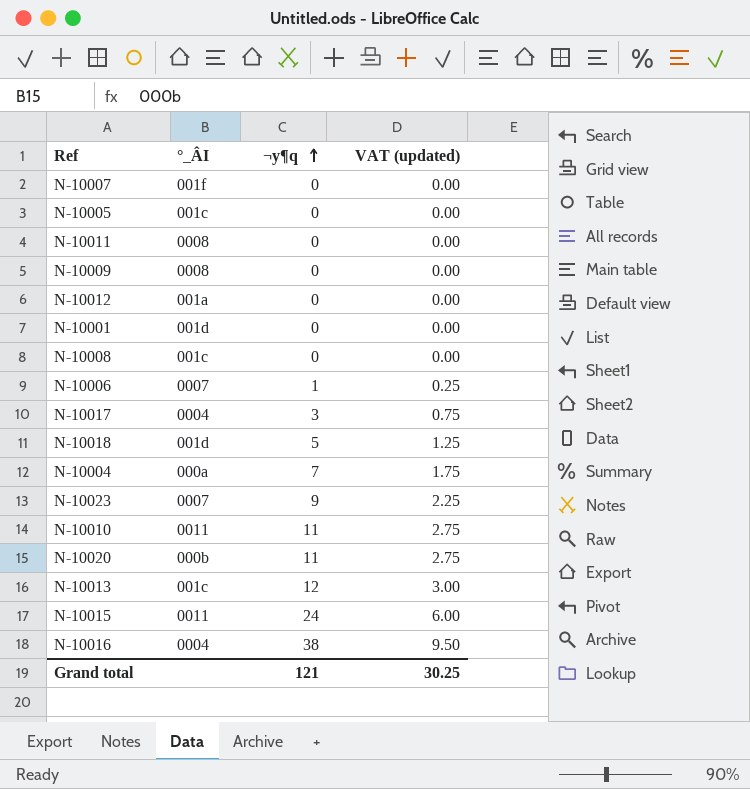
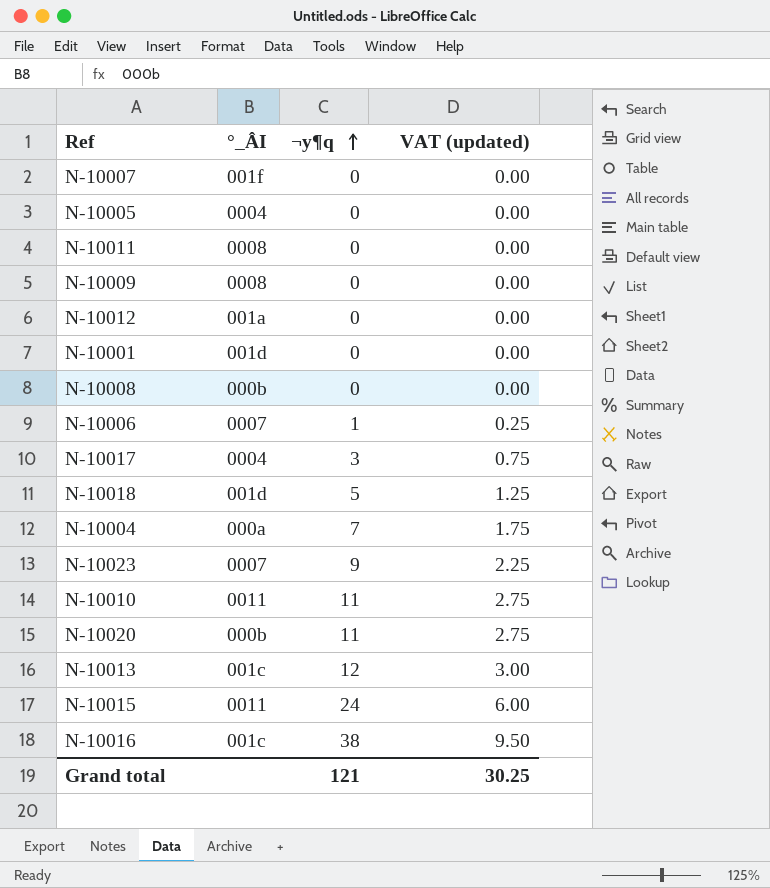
N-10005 | °_ÂI: 001c -> 0004
N-10008 | °_ÂI: 001c -> 000b
N-10016 | °_ÂI: 0004 -> 001c

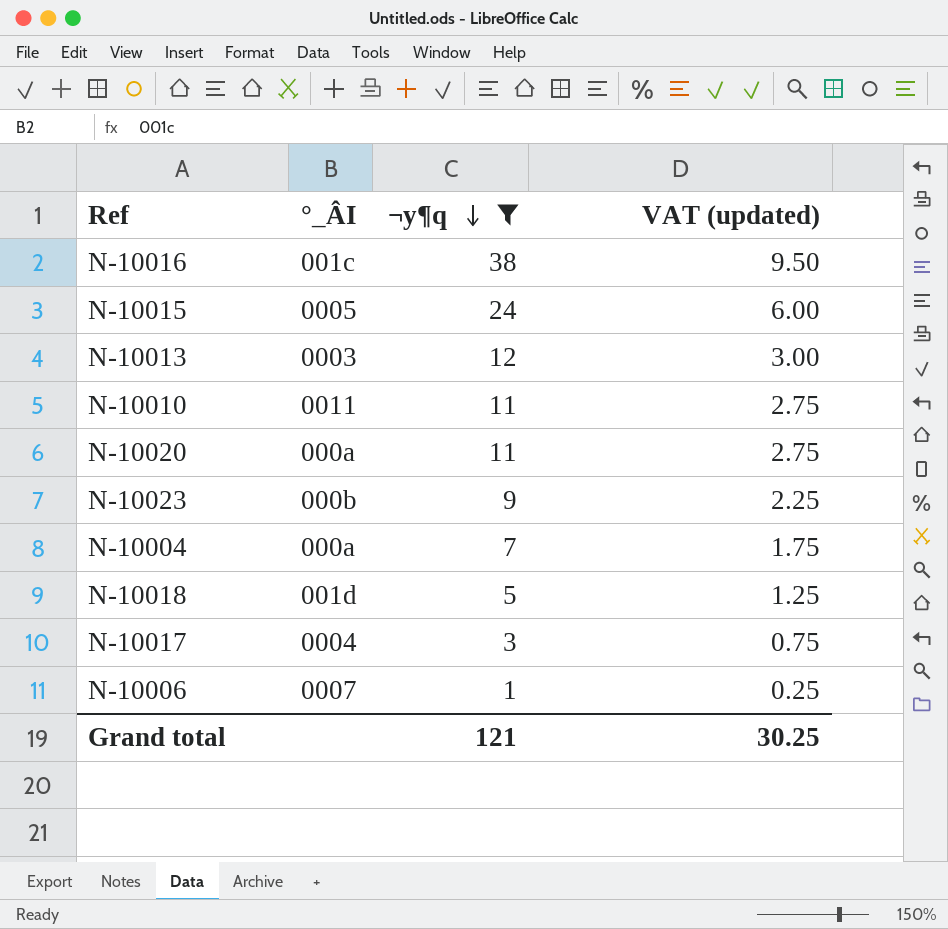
filter: none -> ¬y¶q != 0
row order: ¬y¶q ascending -> ¬y¶q descending
N-10015 | °_ÂI: 0011 -> 0005
N-10013 | °_ÂI: 001c -> 0003
N-10020 | °_ÂI: 000b -> 000a
N-10023 | °_ÂI: 0007 -> 000b

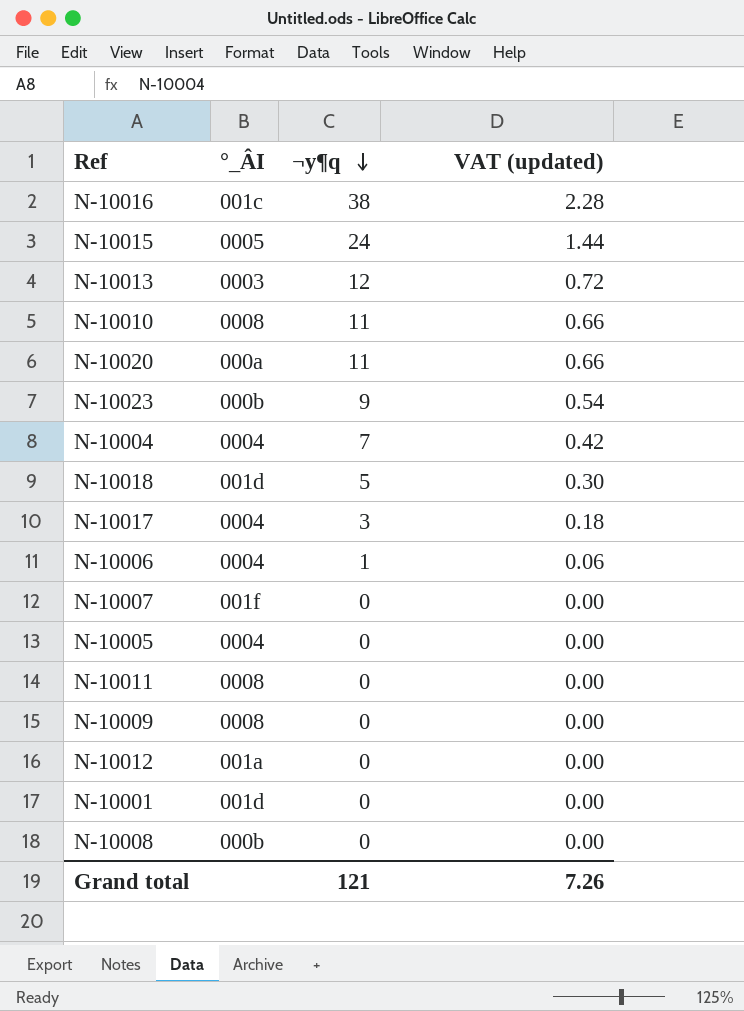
filter: ¬y¶q != 0 -> none
column VAT (updated) | formula: [¬y¶q] * 0.25 -> [¬y¶q] * 0.06
N-10010 | °_ÂI: 0011 -> 0008
N-10004 | °_ÂI: 000a -> 0004
N-10006 | °_ÂI: 0007 -> 0004
Grand total | VAT (updated): 30.25 -> 7.26

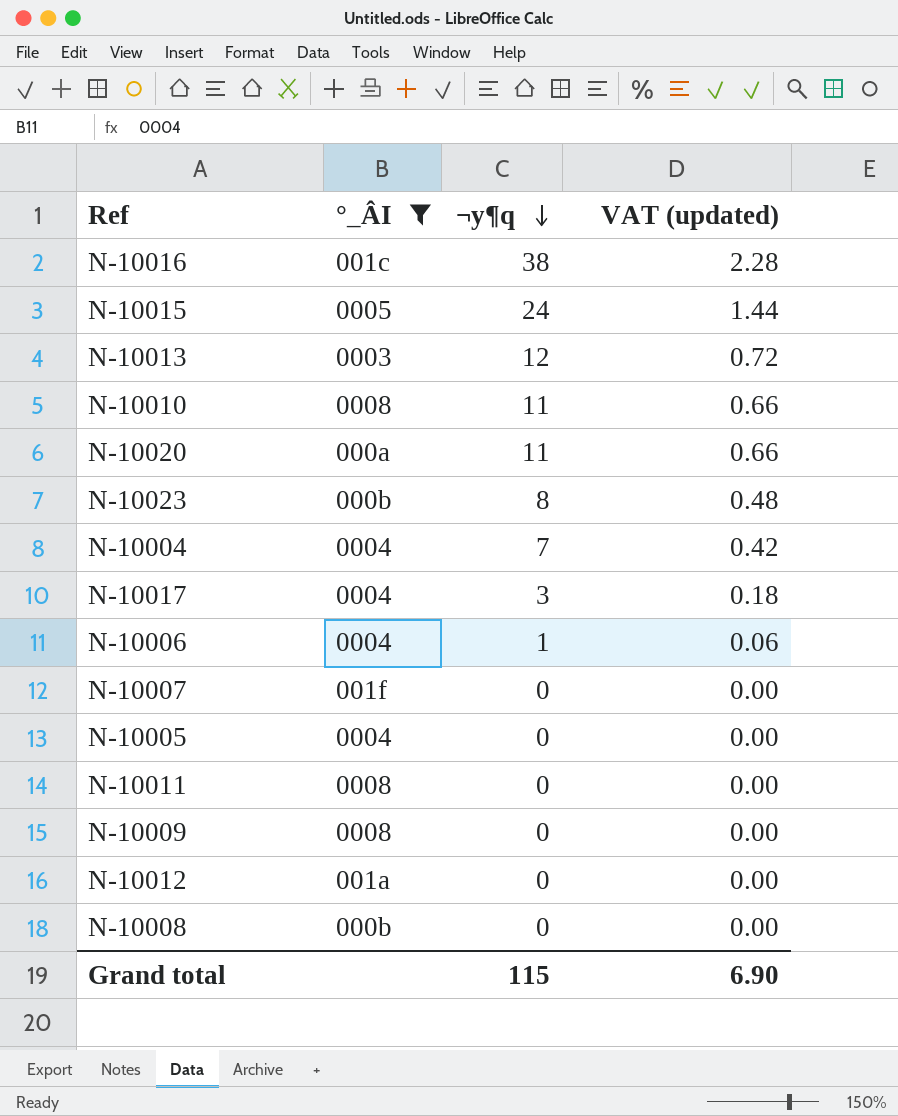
filter: none -> °_ÂI != 001d
N-10023 | ¬y¶q: 9 -> 8
N-10023 | VAT (updated): 0.54 -> 0.48
Grand total | ¬y¶q: 121 -> 115
Grand total | VAT (updated): 7.26 -> 6.90

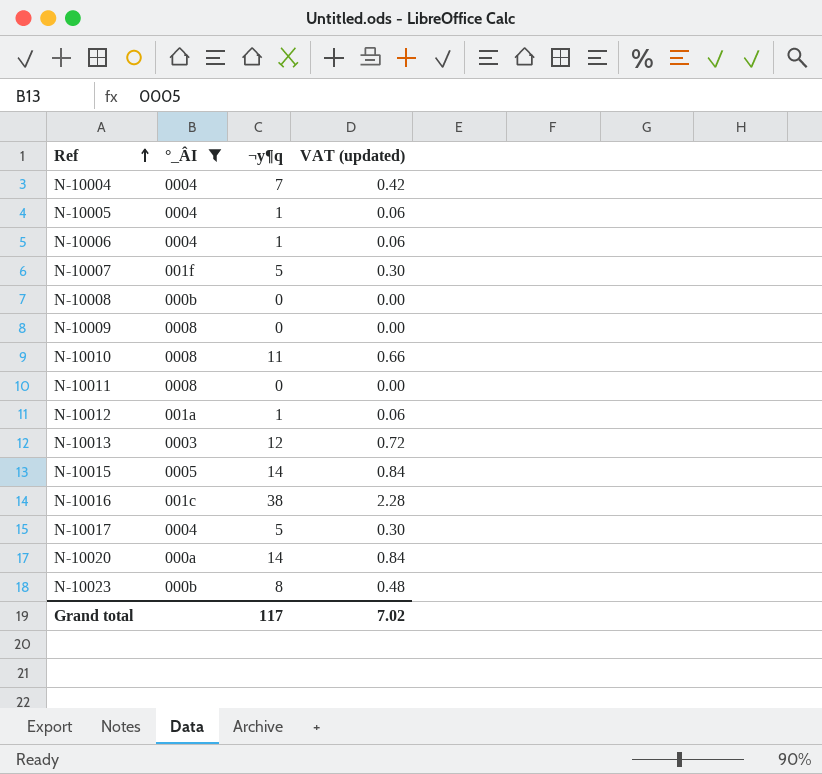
row order: ¬y¶q descending -> Ref ascending
N-10005 | ¬y¶q: 0 -> 1
N-10005 | VAT (updated): 0.00 -> 0.06
N-10007 | ¬y¶q: 0 -> 5
N-10007 | VAT (updated): 0.00 -> 0.30
N-10012 | ¬y¶q: 0 -> 1
N-10012 | VAT (updated): 0.00 -> 0.06
N-10015 | ¬y¶q: 24 -> 14
N-10015 | VAT (updated): 1.44 -> 0.84
N-10017 | ¬y¶q: 3 -> 5
N-10017 | VAT (updated): 0.18 -> 0.30
N-10020 | ¬y¶q: 11 -> 14
N-10020 | VAT (updated): 0.66 -> 0.84
Grand total | ¬y¶q: 115 -> 117
Grand total | VAT (updated): 6.90 -> 7.02

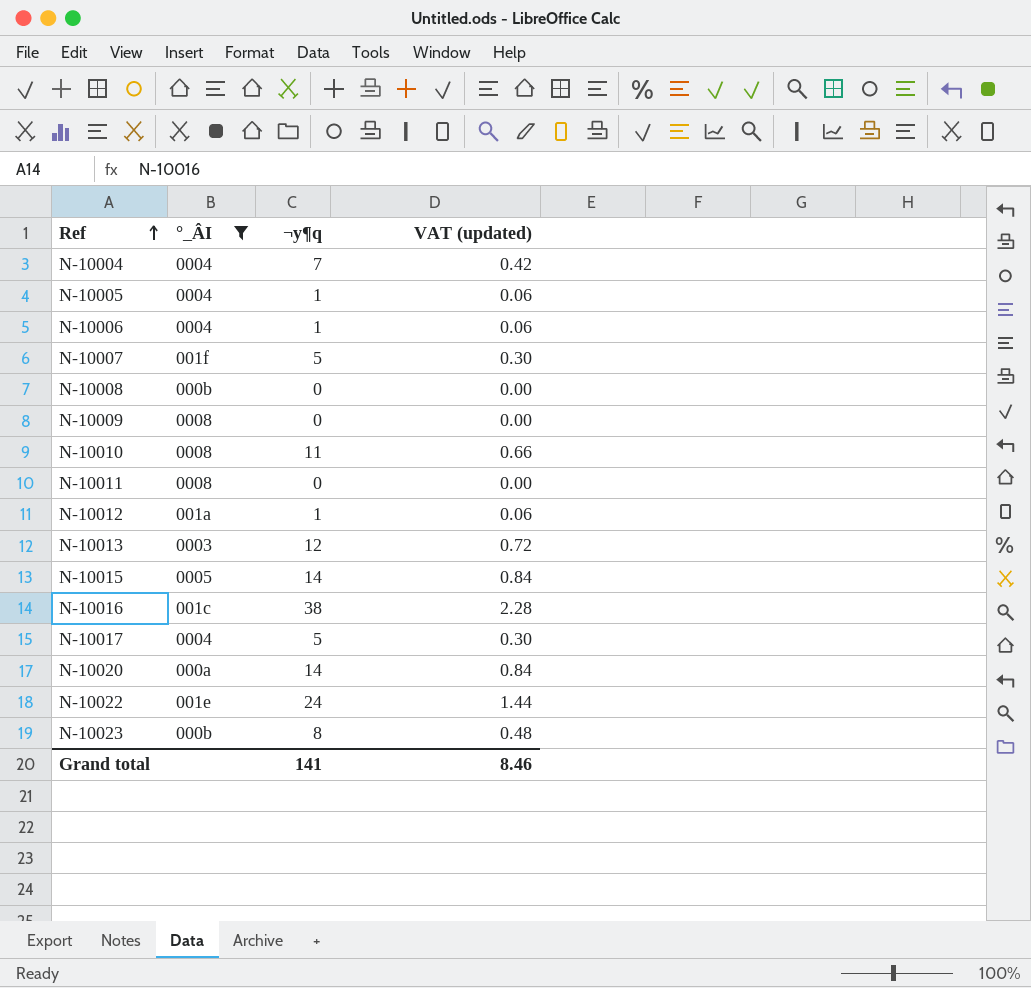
row N-10022: none -> 001e | 24 | 1.44
Grand total | ¬y¶q: 117 -> 141
Grand total | VAT (updated): 7.02 -> 8.46

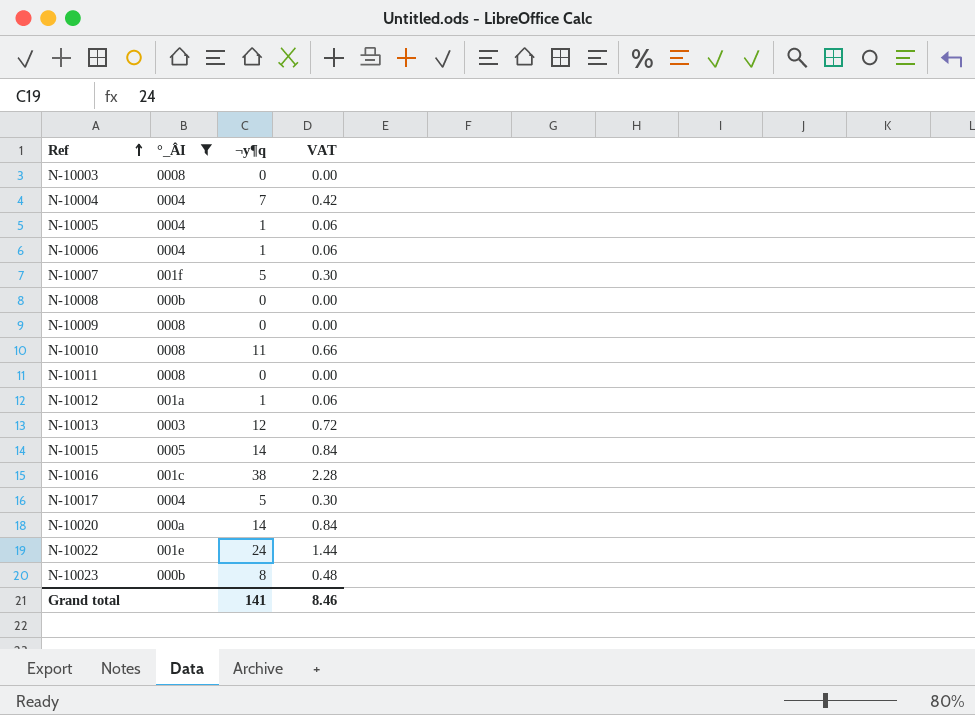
column name: VAT (updated) -> VAT
row N-10003: none -> 0008 | 0 | 0.00

